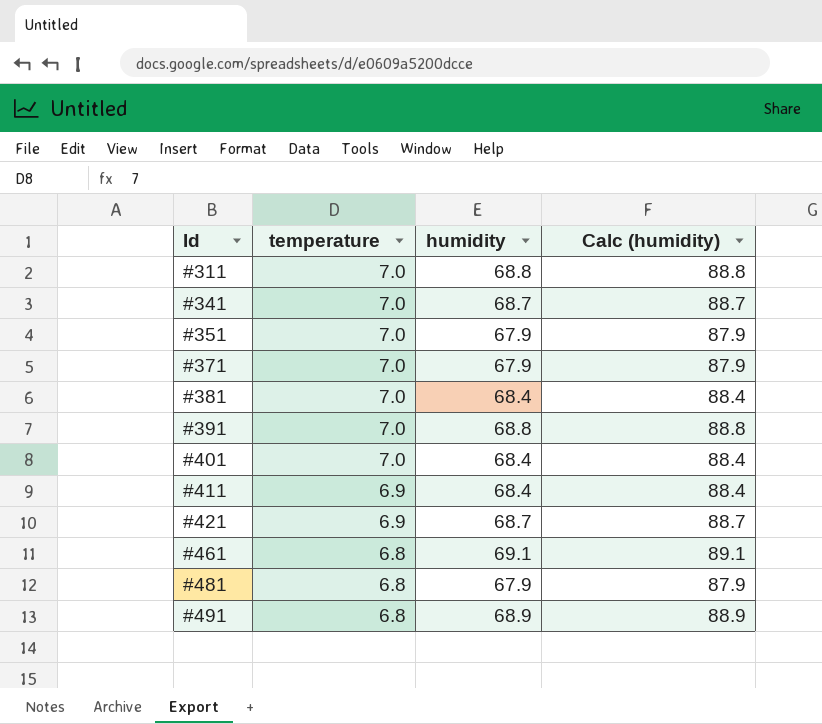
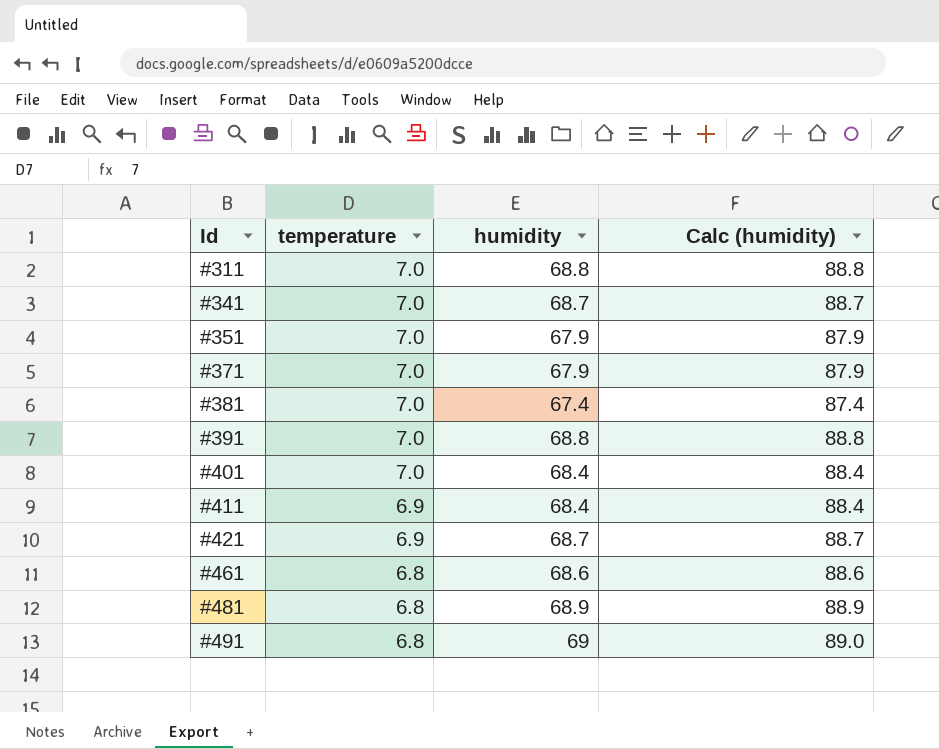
#381 | humidity: 68.4 -> 67.4
#381 | Calc (humidity): 88.4 -> 87.4
#461 | humidity: 69.1 -> 68.6
#461 | Calc (humidity): 89.1 -> 88.6
#481 | humidity: 67.9 -> 68.9
#481 | Calc (humidity): 87.9 -> 88.9
#491 | humidity: 68.9 -> 69
#491 | Calc (humidity): 88.9 -> 89.0

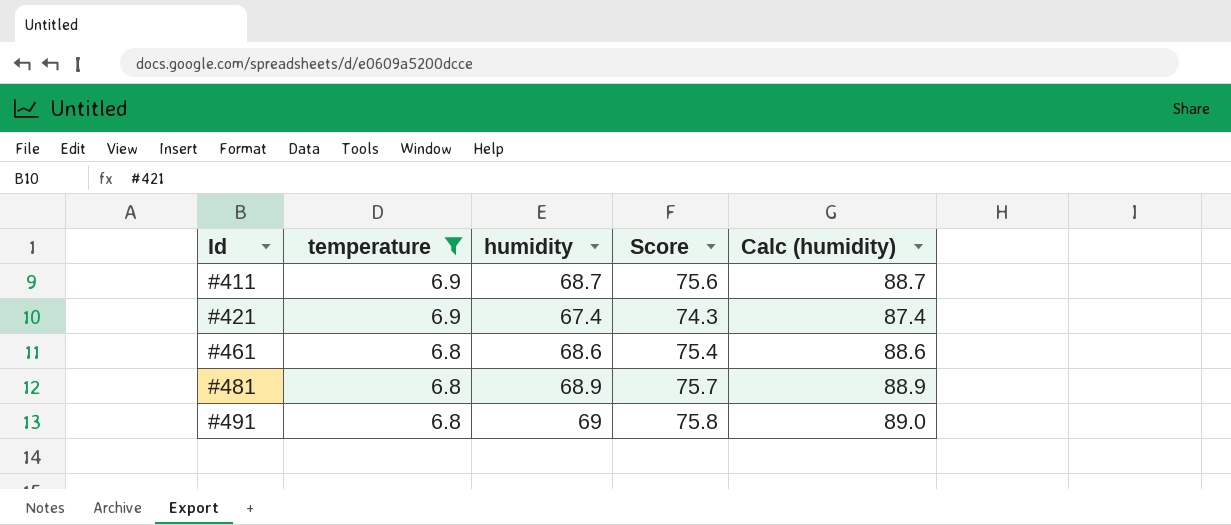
filter: none -> temperature != 7.0
column Score | formula: none -> [temperature] + [humidity]
#411 | humidity: 68.4 -> 68.7
#411 | Calc (humidity): 88.4 -> 88.7
#421 | humidity: 68.7 -> 67.4
#421 | Calc (humidity): 88.7 -> 87.4

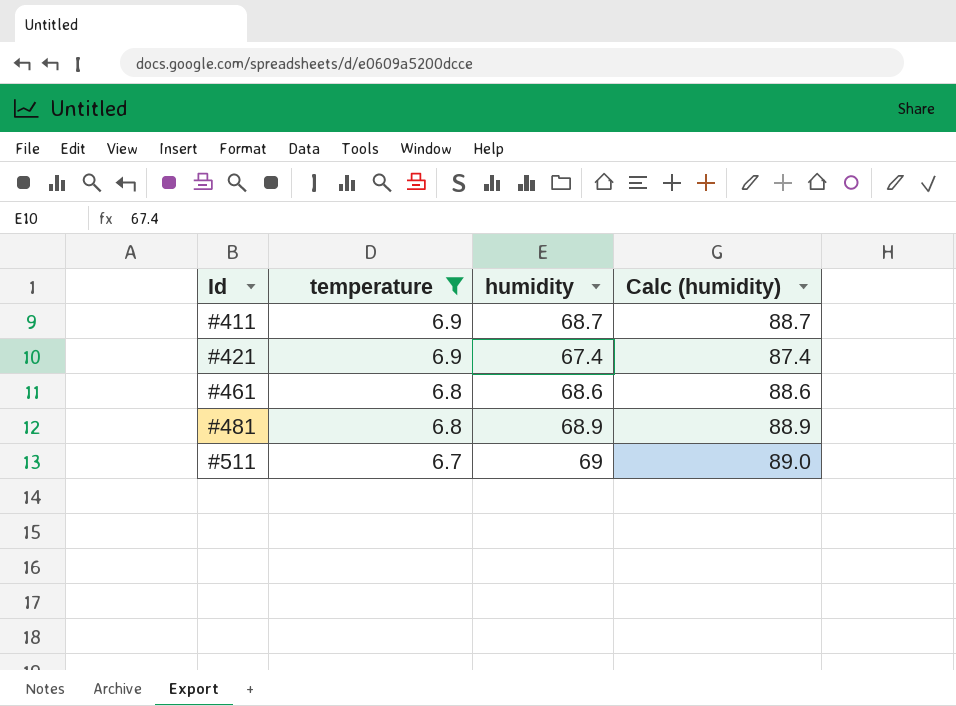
column Score | formula: [temperature] + [humidity] -> none
row #491: 6.8 | 69 | 75.8 | 89.0 -> none
row #511: none -> 6.7 | 69 | 89.0

